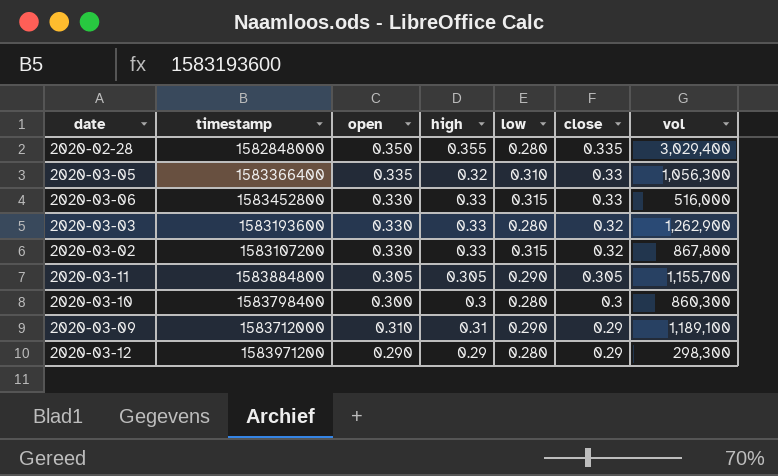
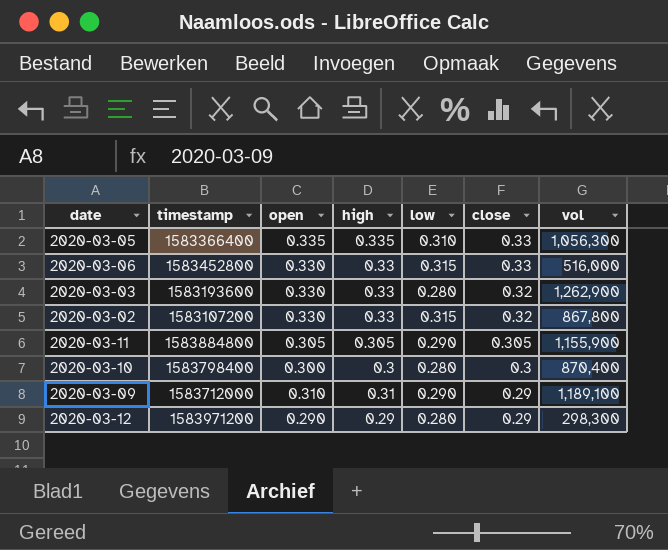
row 2020-02-28: 1582848000 | 0.350 | 0.355 | 0.280 | 0.335 | 3,029,400 -> none
2020-03-05 | high: 0.32 -> 0.335
2020-03-11 | vol: 1,155,700 -> 1,155,900
2020-03-10 | vol: 860,300 -> 870,400

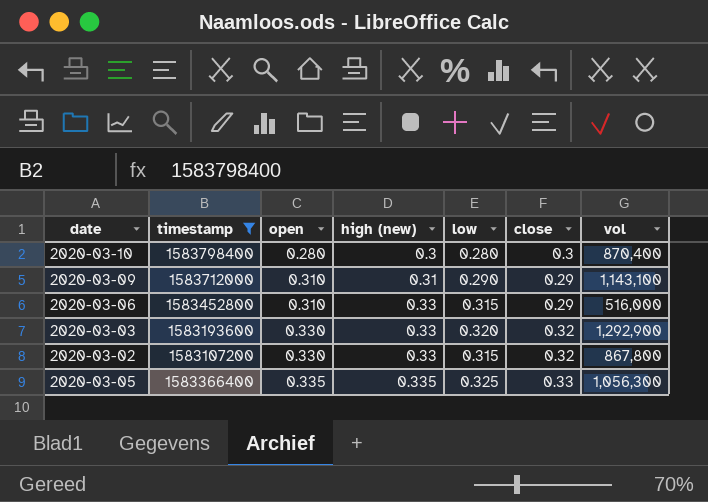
filter: none -> timestamp <= 1583798400
row order: close descending -> open ascending
column name: high -> high (new)
2020-03-10 | open: 0.300 -> 0.280
2020-03-09 | vol: 1,189,100 -> 1,143,100
2020-03-06 | open: 0.330 -> 0.310
2020-03-06 | close: 0.33 -> 0.29
2020-03-03 | low: 0.280 -> 0.320
2020-03-03 | vol: 1,262,900 -> 1,292,900
2020-03-05 | low: 0.310 -> 0.325

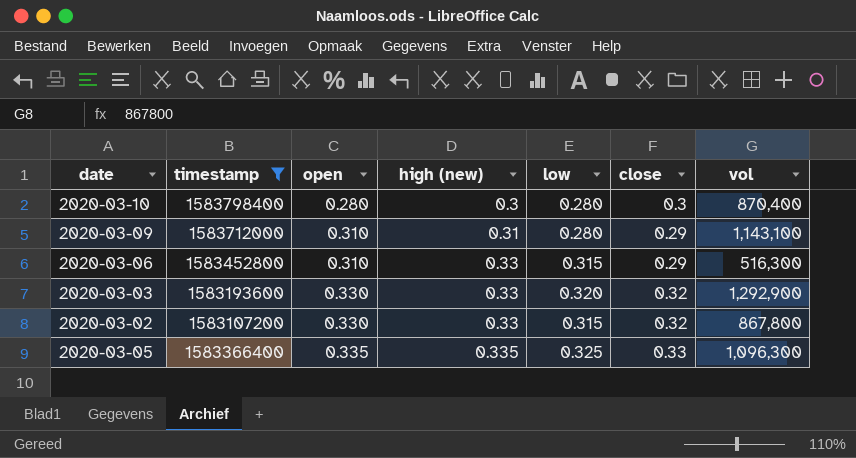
2020-03-09 | low: 0.290 -> 0.280
2020-03-06 | vol: 516,000 -> 516,300
2020-03-05 | vol: 1,056,300 -> 1,096,300

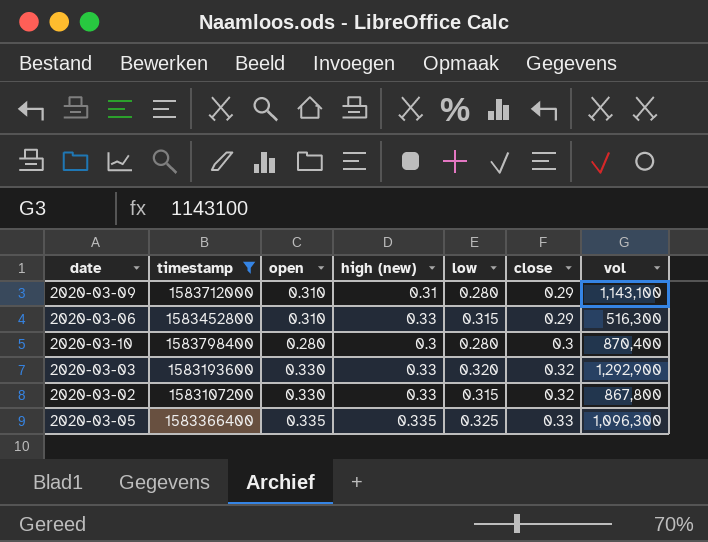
row order: open ascending -> close ascending

